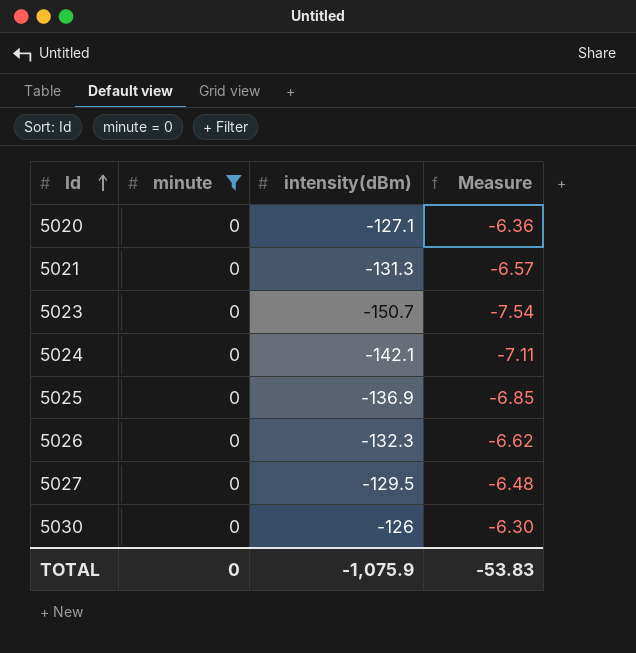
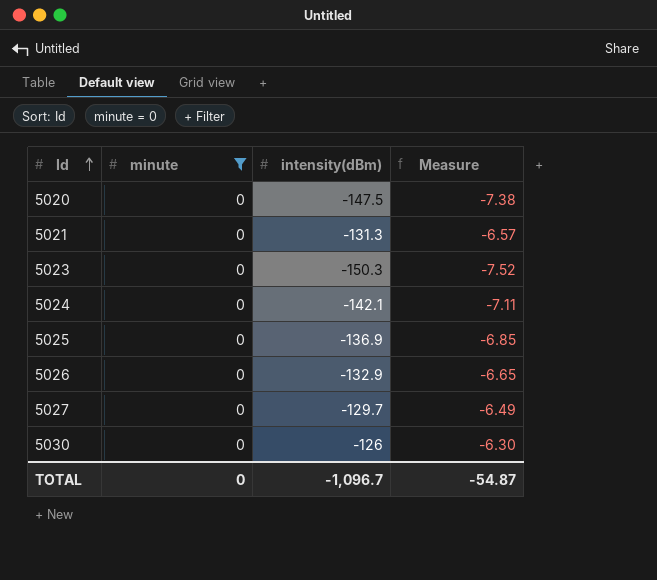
5020 | intensity(dBm): -127.1 -> -147.5
5020 | Measure: -6.36 -> -7.38
5023 | intensity(dBm): -150.7 -> -150.3
5023 | Measure: -7.54 -> -7.52
5026 | intensity(dBm): -132.3 -> -132.9
5026 | Measure: -6.62 -> -6.65
5027 | intensity(dBm): -129.5 -> -129.7
5027 | Measure: -6.48 -> -6.49
TOTAL | intensity(dBm): -1,075.9 -> -1,096.7
TOTAL | Measure: -53.83 -> -54.87

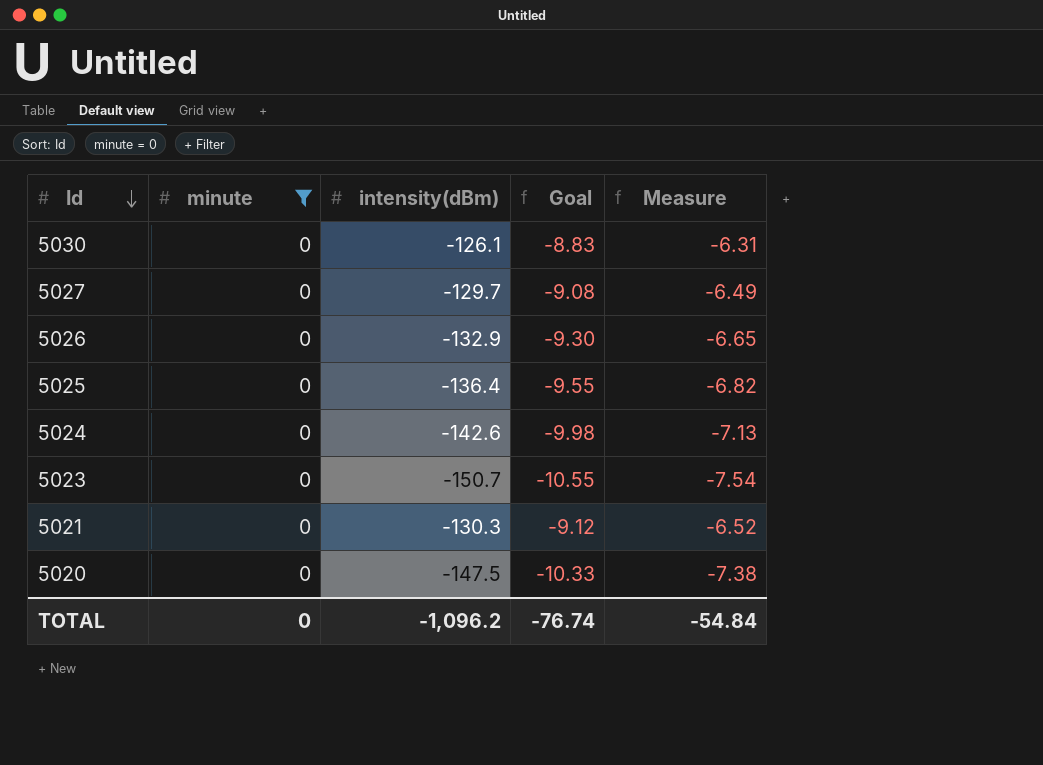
row order: Id ascending -> Id descending
column Goal | formula: none -> [intensity(dBm)] * 0.07
5030 | intensity(dBm): -126 -> -126.1
5030 | Measure: -6.30 -> -6.31
5025 | intensity(dBm): -136.9 -> -136.4
5025 | Measure: -6.85 -> -6.82
5024 | intensity(dBm): -142.1 -> -142.6
5024 | Measure: -7.11 -> -7.13
5023 | intensity(dBm): -150.3 -> -150.7
5023 | Measure: -7.52 -> -7.54
5021 | intensity(dBm): -131.3 -> -130.3
5021 | Measure: -6.57 -> -6.52
TOTAL | intensity(dBm): -1,096.7 -> -1,096.2
TOTAL | Measure: -54.87 -> -54.84

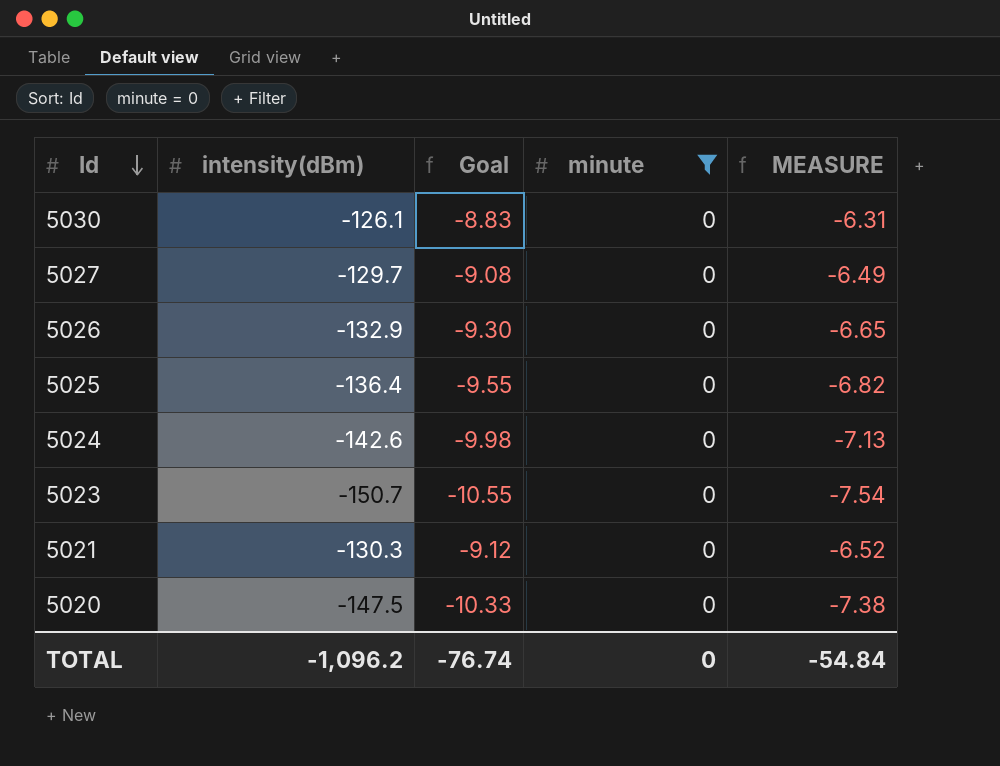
column minute | position: 2 -> 4
column name: Measure -> MEASURE

